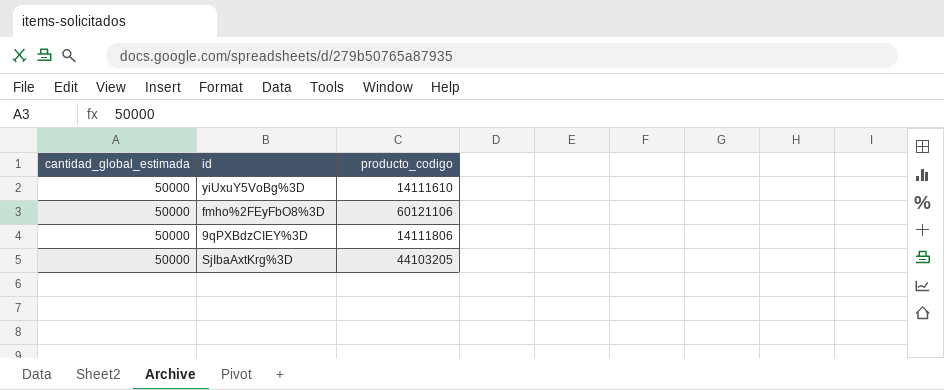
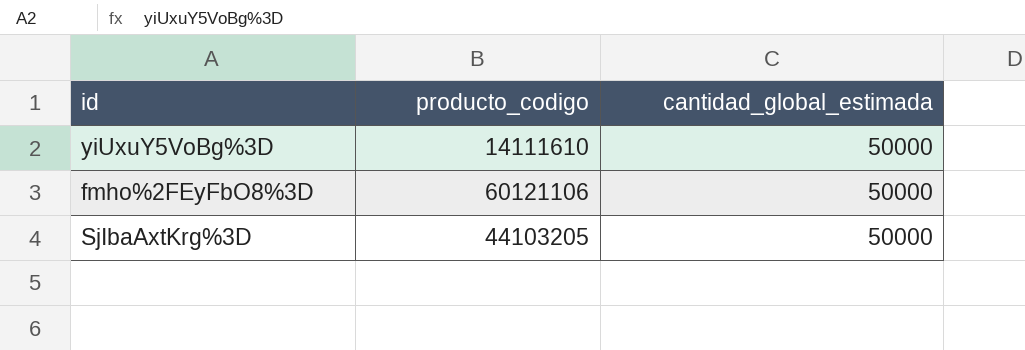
column cantidad_global_estimada | position: 1 -> 3
row 9qPXBdzCIEY%3D: 50000 | 14111806 -> none

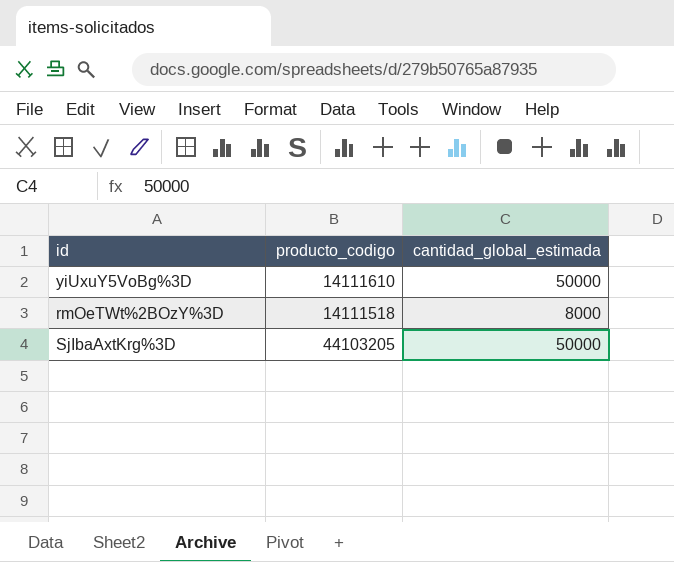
row fmho%2FEyFbO8%3D: 60121106 | 50000 -> none
row rmOeTWt%2BOzY%3D: none -> 14111518 | 8000

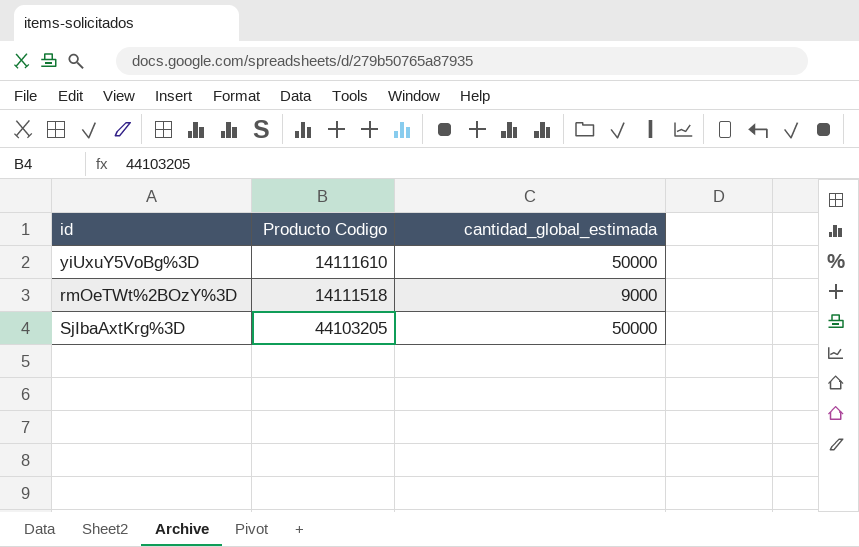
column name: producto_codigo -> Producto Codigo
rmOeTWt%2BOzY%3D | cantidad_global_estimada: 8000 -> 9000

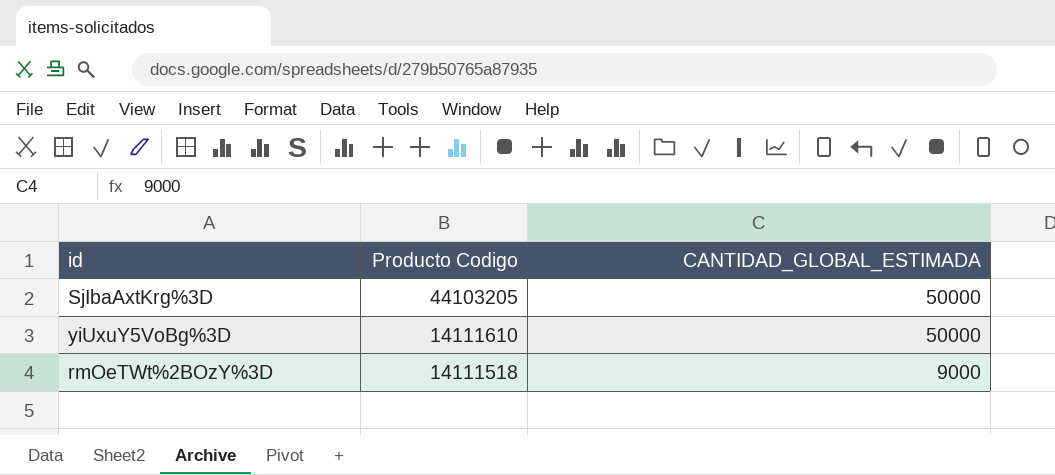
row order: none -> Producto Codigo descending
column name: cantidad_global_estimada -> CANTIDAD_GLOBAL_ESTIMADA

